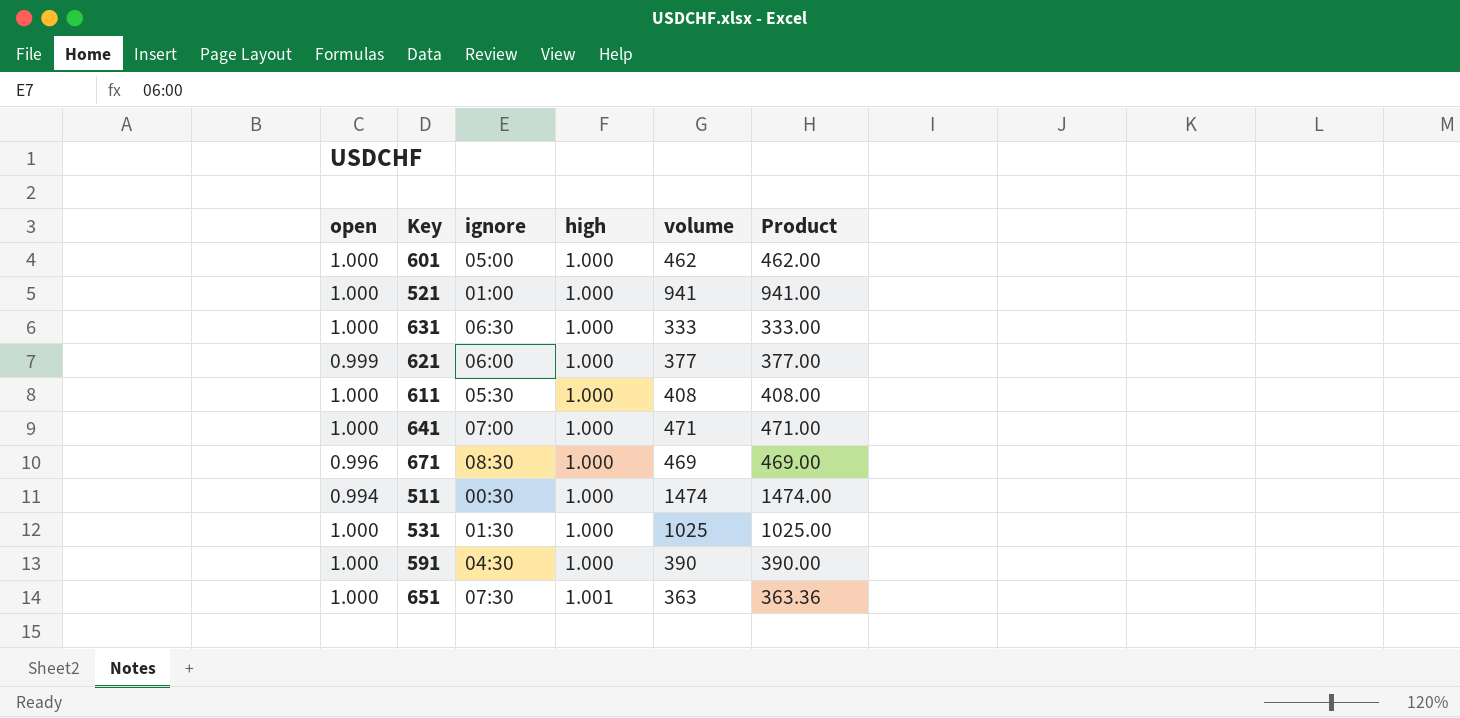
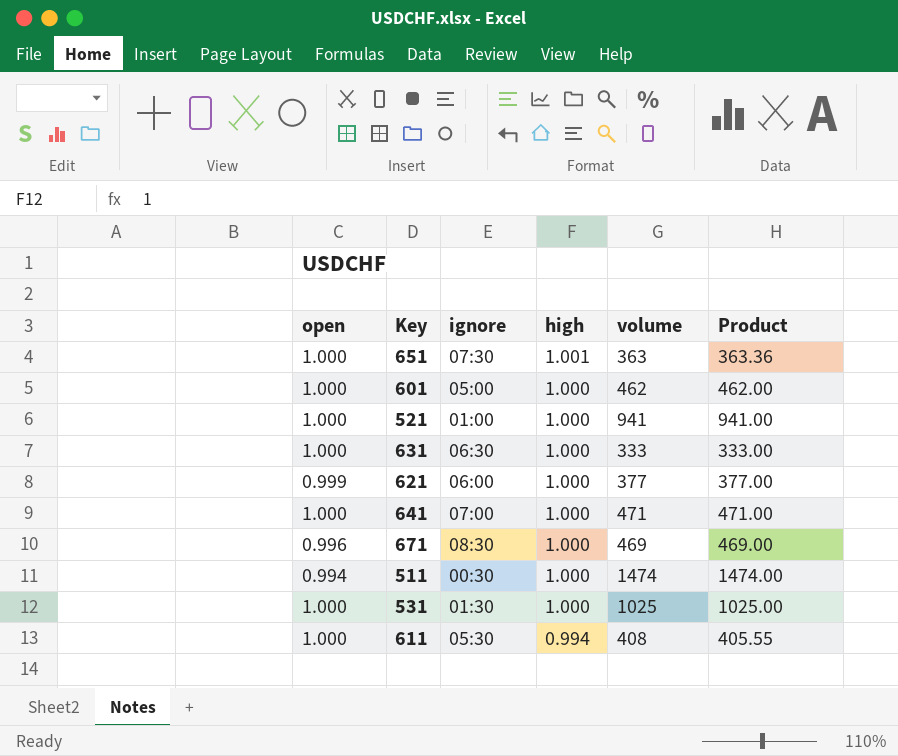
row order: high ascending -> high descending
row 591: 1.000 | 04:30 | 1.000 | 390 | 390.00 -> none
611 | high: 1.000 -> 0.994
611 | Product: 408.00 -> 405.55

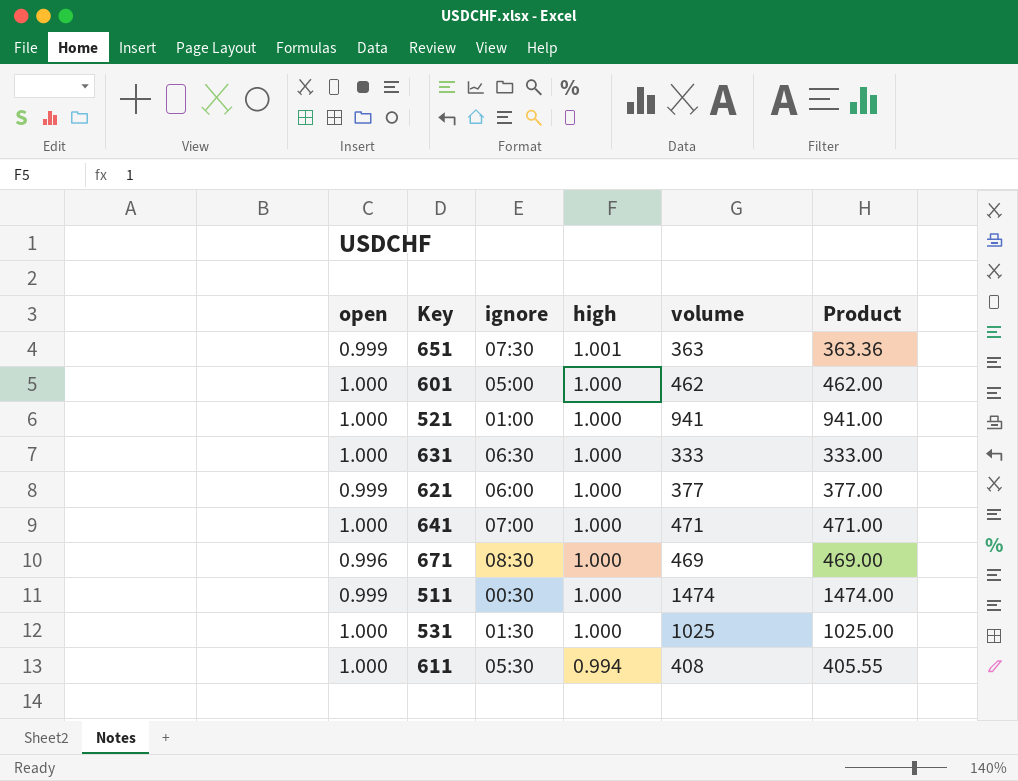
651 | open: 1.000 -> 0.999
511 | open: 0.994 -> 0.999

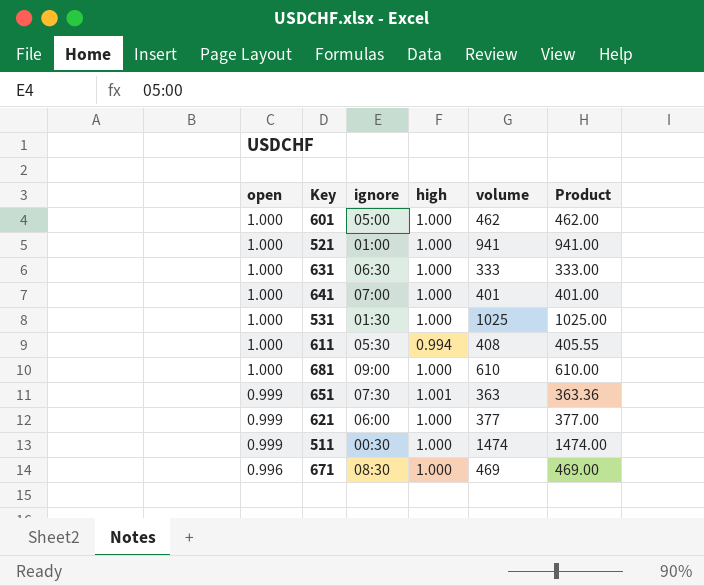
row order: high descending -> open descending
641 | volume: 471 -> 401
641 | Product: 471.00 -> 401.00
row 681: none -> 1.000 | 09:00 | 1.000 | 610 | 610.00

